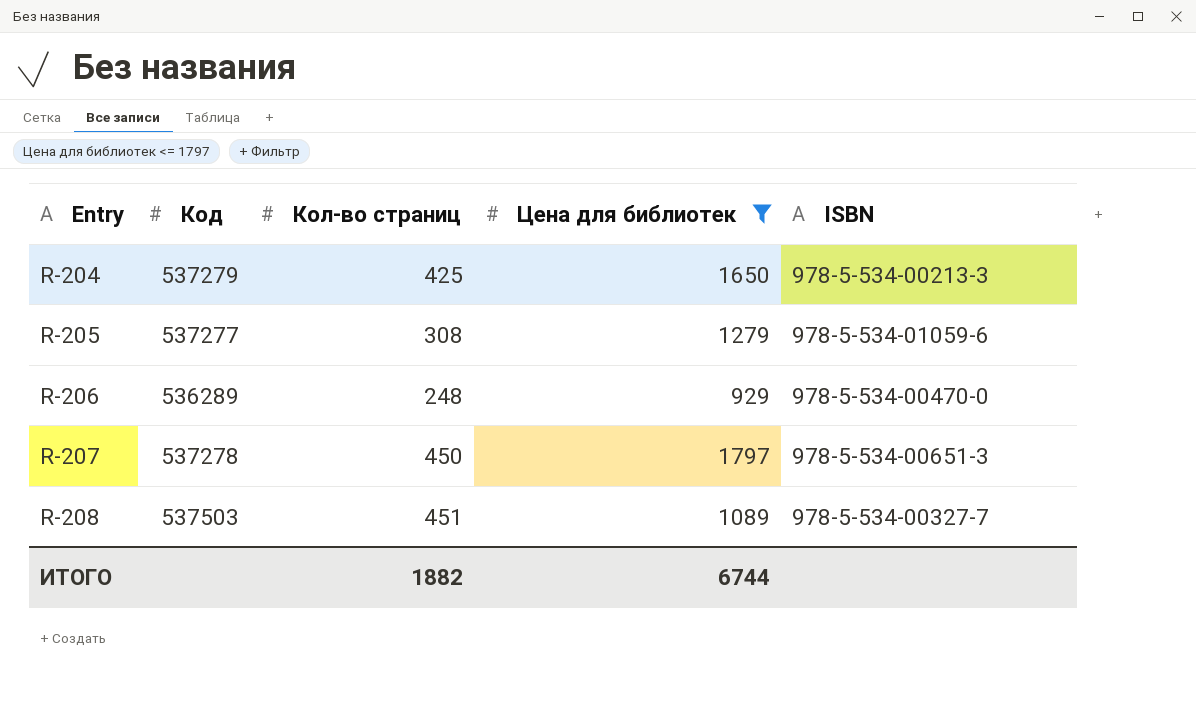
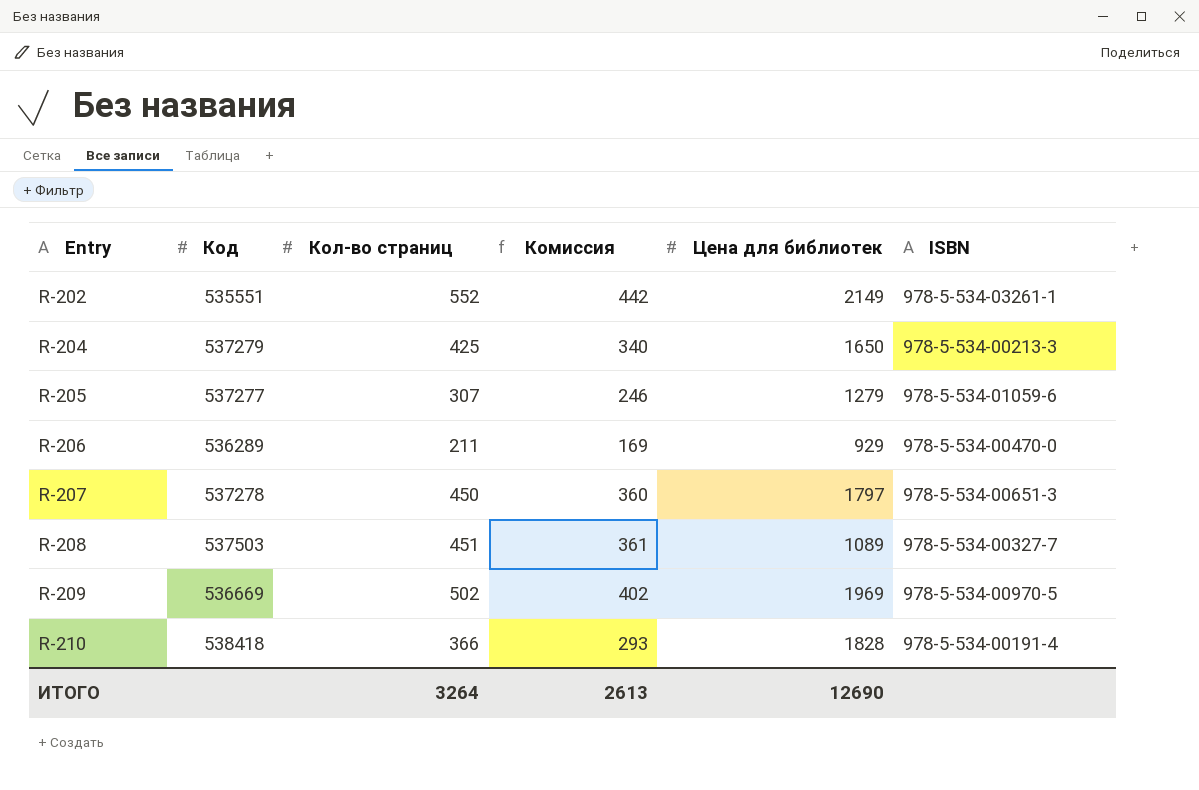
filter: Цена для библиотек <= 1797 -> none
column Комиссия | formula: none -> [Кол-во страниц] * 0,8
R-205 | Кол-во страниц: 308 -> 307
R-206 | Кол-во страниц: 248 -> 211
ИТОГО | Кол-во страниц: 1882 -> 3264
ИТОГО | Цена для библиотек: 6744 -> 12690

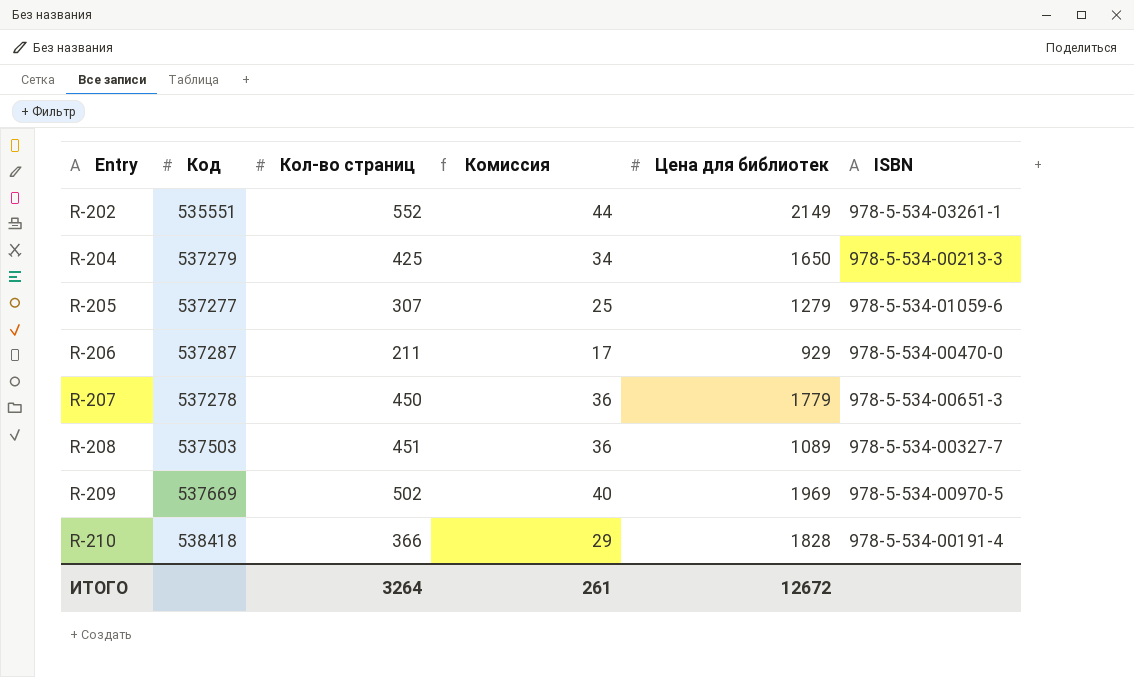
column Комиссия | formula: [Кол-во страниц] * 0,8 -> [Кол-во страниц] * 0,08
R-206 | Код: 536289 -> 537287
R-207 | Цена для библиотек: 1797 -> 1779
R-209 | Код: 536669 -> 537669
ИТОГО | Комиссия: 2613 -> 261
ИТОГО | Цена для библиотек: 12690 -> 12672

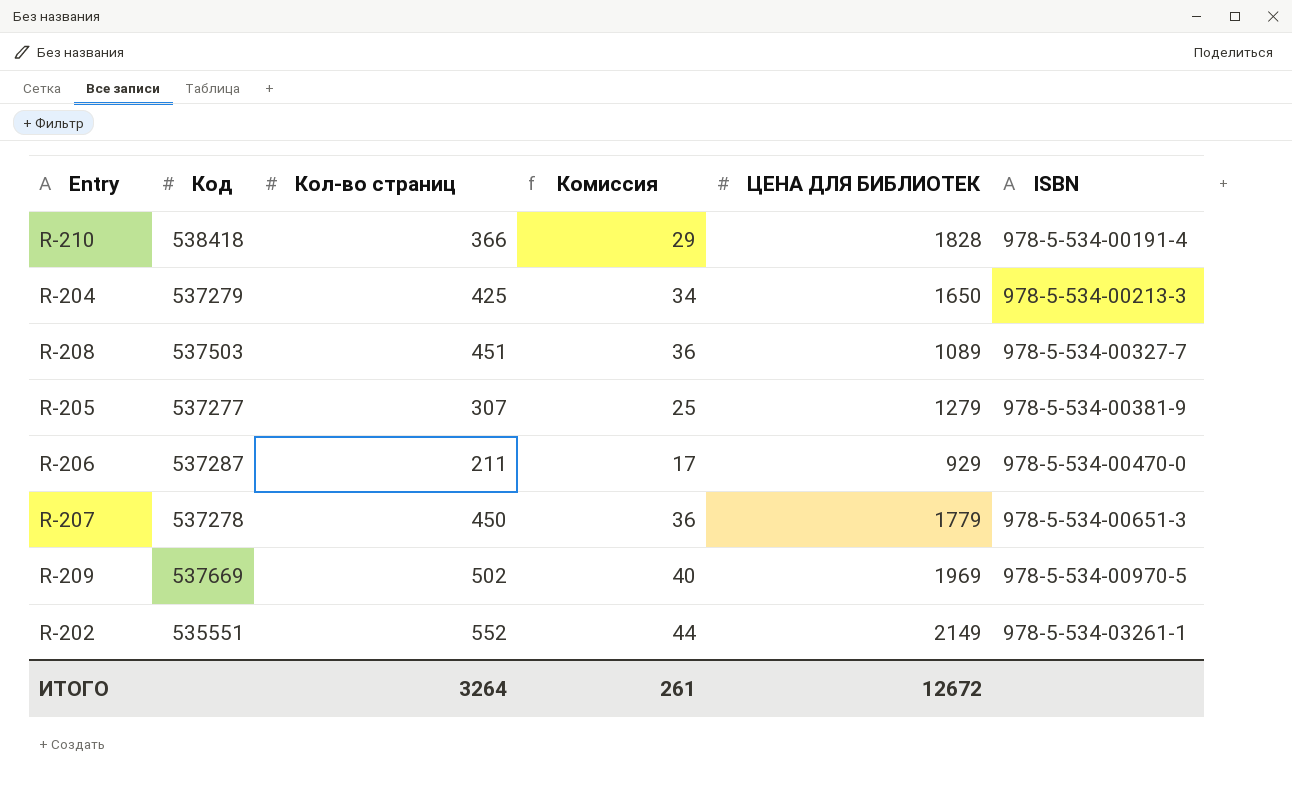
row order: Entry ascending -> ISBN ascending
column name: Цена для библиотек -> ЦЕНА ДЛЯ БИБЛИОТЕК
R-205 | ISBN: 978-5-534-01059-6 -> 978-5-534-00381-9

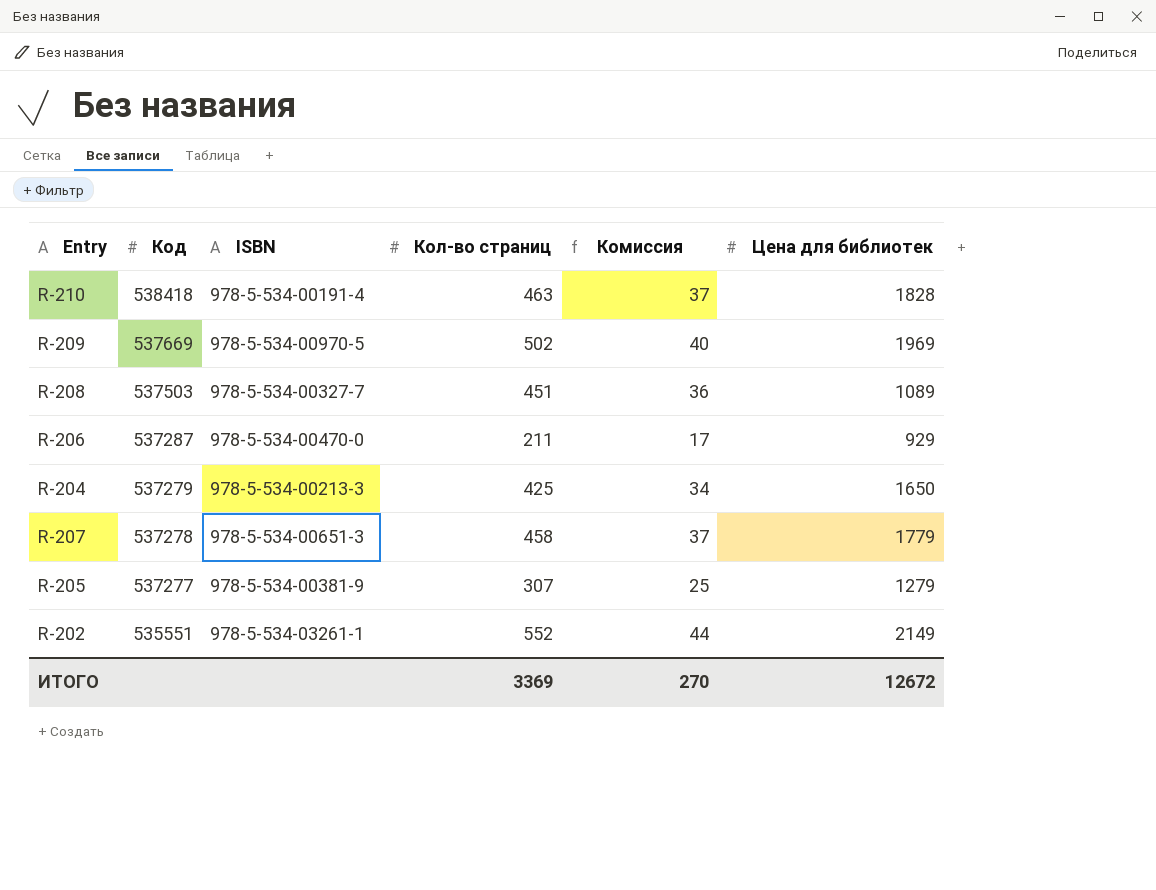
row order: ISBN ascending -> Код descending
column ISBN | position: 6 -> 3
column name: ЦЕНА ДЛЯ БИБЛИОТЕК -> Цена для библиотек
R-210 | Кол-во страниц: 366 -> 463
R-210 | Комиссия: 29 -> 37
R-207 | Кол-во страниц: 450 -> 458
R-207 | Комиссия: 36 -> 37
ИТОГО | Кол-во страниц: 3264 -> 3369
ИТОГО | Комиссия: 261 -> 270

